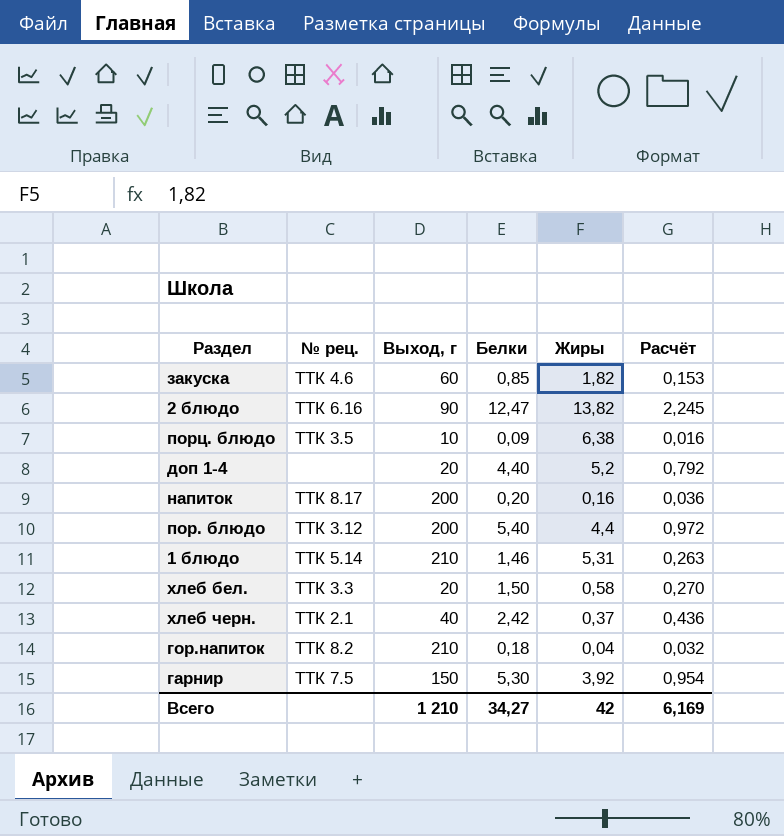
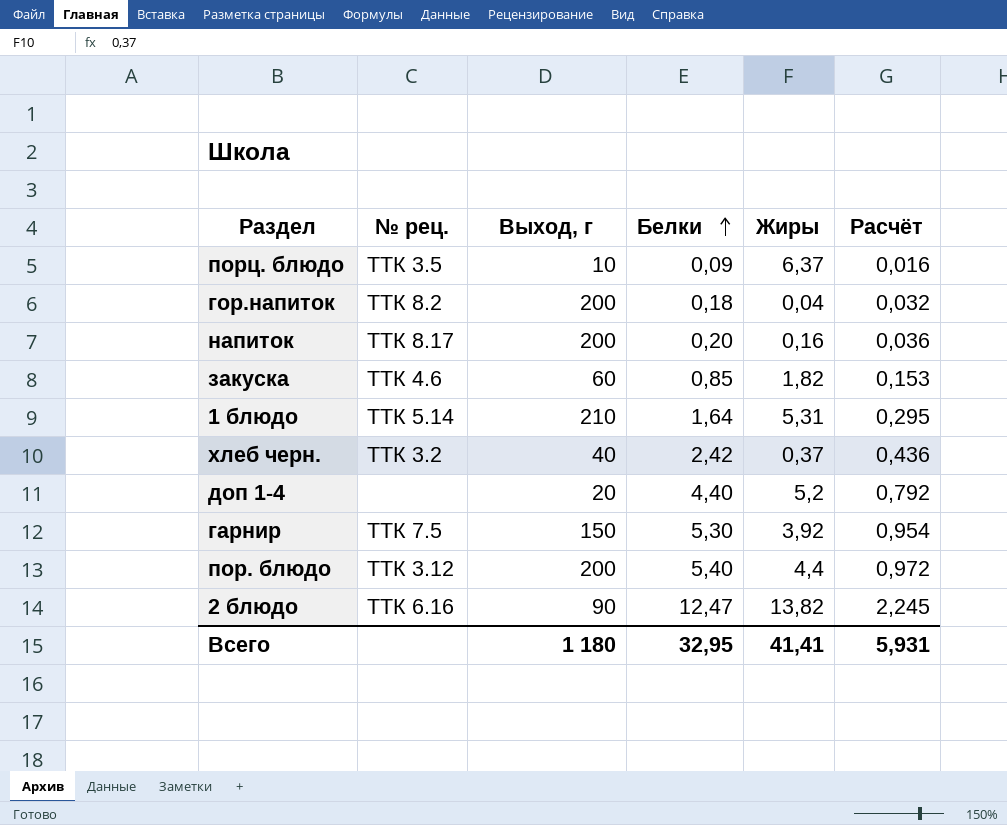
row order: none -> Белки ascending
row хлеб бел.: ТТК 3.3 | 20 | 1,50 | 0,58 | 0,270 -> none
порц. блюдо | Жиры: 6,38 -> 6,37
гор.напиток | Выход, г: 210 -> 200
1 блюдо | Белки: 1,46 -> 1,64
1 блюдо | Расчёт: 0,263 -> 0,295
хлеб черн. | № рец.: ТТК 2.1 -> ТТК 3.2
Всего | Выход, г: 1 210 -> 1 180
Всего | Белки: 34,27 -> 32,95
Всего | Жиры: 42 -> 41,41
Всего | Расчёт: 6,169 -> 5,931

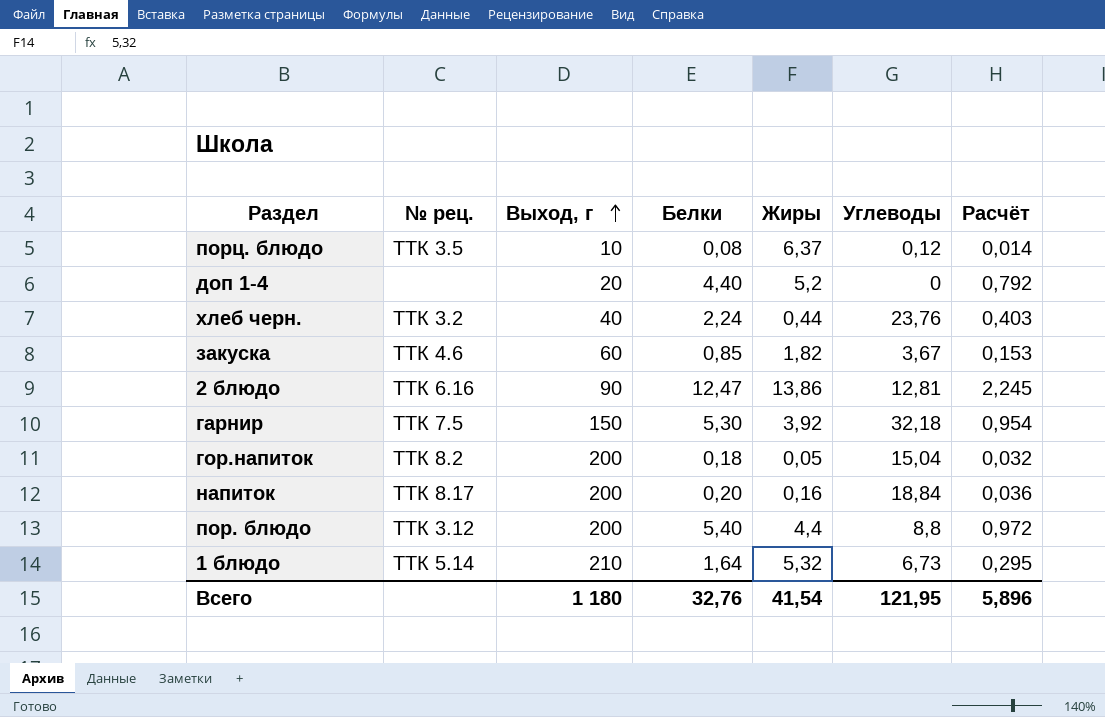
row order: Белки ascending -> Выход, г ascending
column Углеводы | position: none -> 6
порц. блюдо | Белки: 0,09 -> 0,08
порц. блюдо | Расчёт: 0,016 -> 0,014
хлеб черн. | Белки: 2,42 -> 2,24
хлеб черн. | Жиры: 0,37 -> 0,44
хлеб черн. | Расчёт: 0,436 -> 0,403
2 блюдо | Жиры: 13,82 -> 13,86
гор.напиток | Жиры: 0,04 -> 0,05
1 блюдо | Жиры: 5,31 -> 5,32
Всего | Белки: 32,95 -> 32,76
Всего | Жиры: 41,41 -> 41,54
Всего | Расчёт: 5,931 -> 5,896

